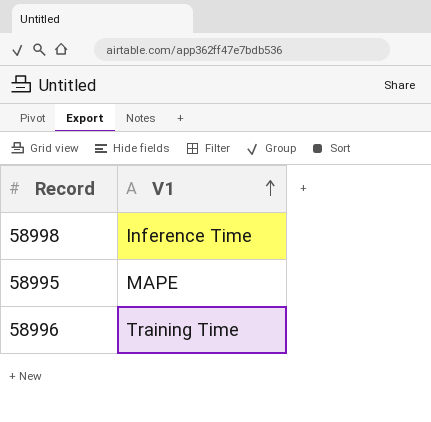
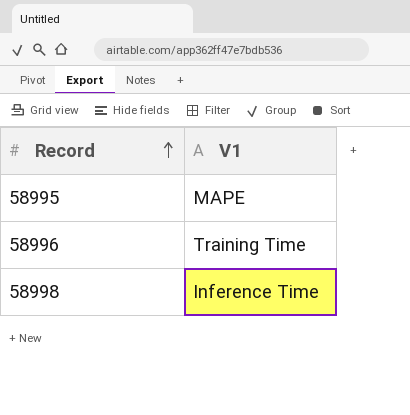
row order: V1 ascending -> Record ascending

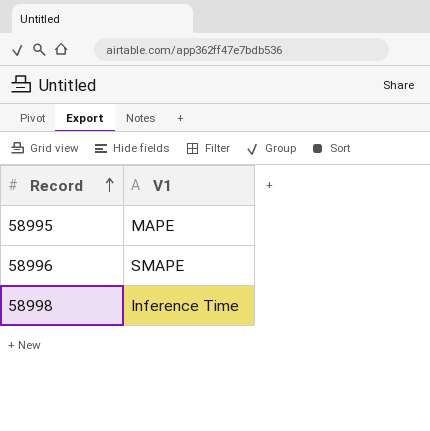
58996 | V1: Training Time -> SMAPE

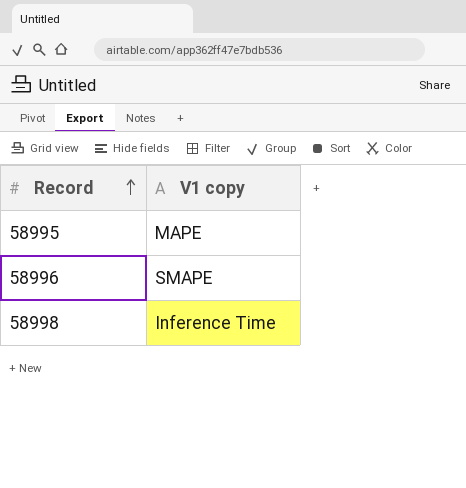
column name: V1 -> V1 copy

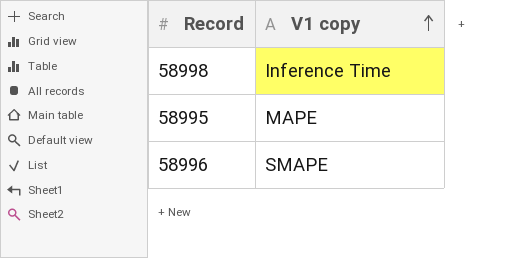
row order: Record ascending -> V1 copy ascending

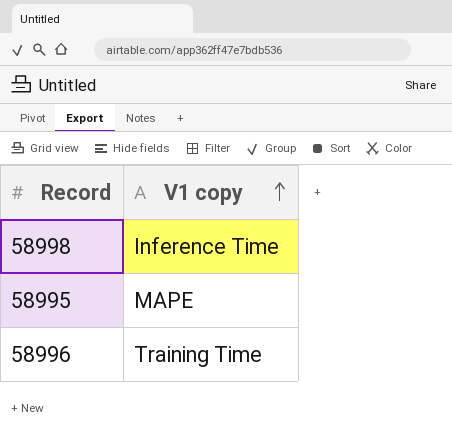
58996 | V1 copy: SMAPE -> Training Time

